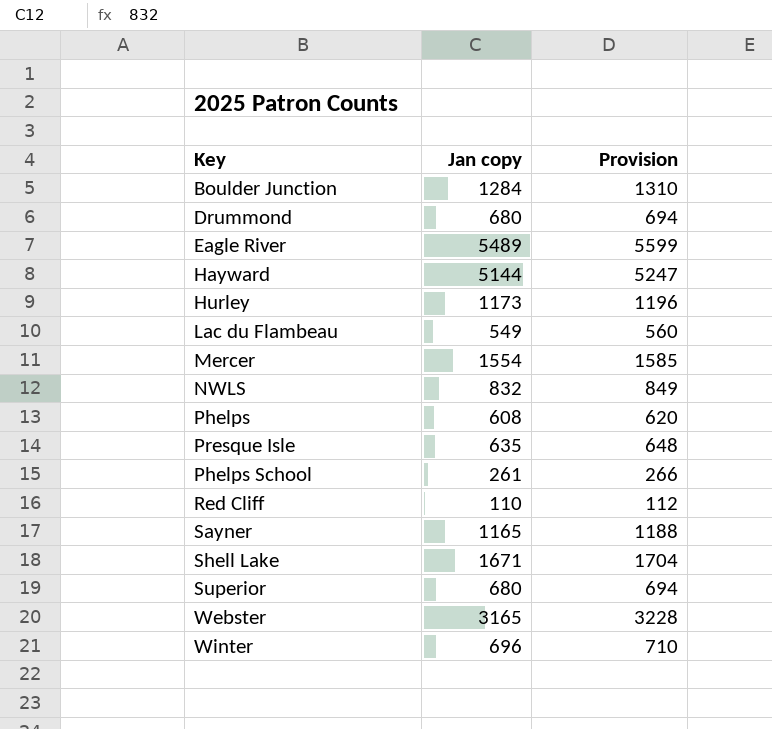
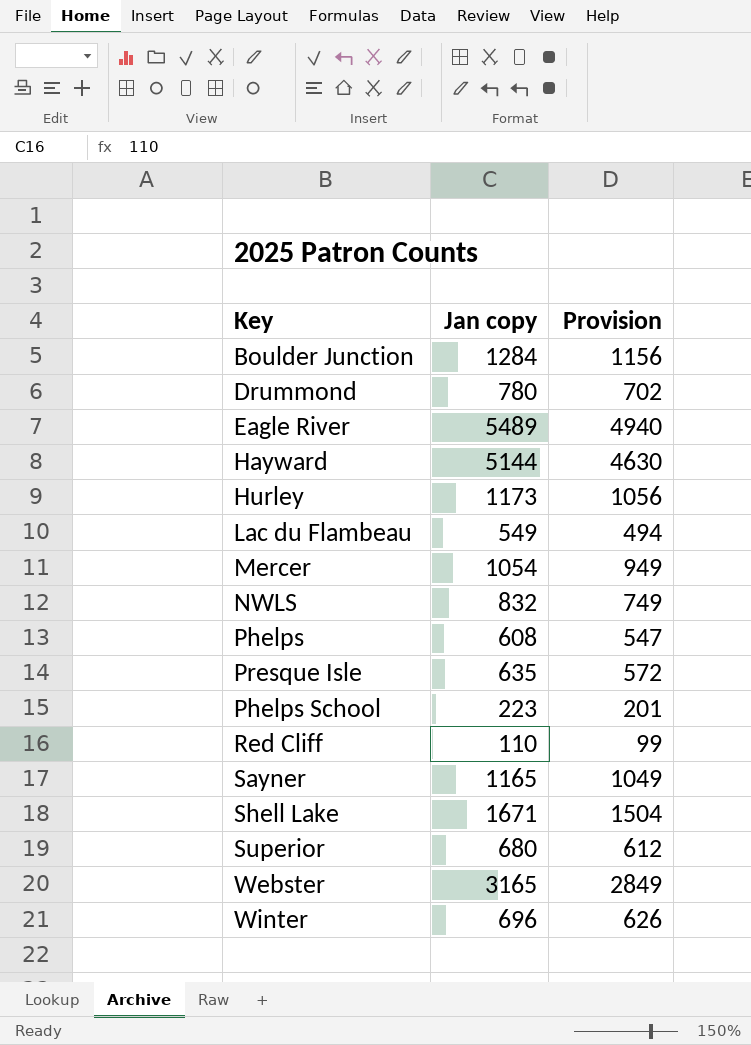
column Provision | formula: [Jan copy] * 1.02 -> [Jan copy] * 0.9
Drummond | Jan copy: 680 -> 780
Mercer | Jan copy: 1554 -> 1054
Phelps School | Jan copy: 261 -> 223

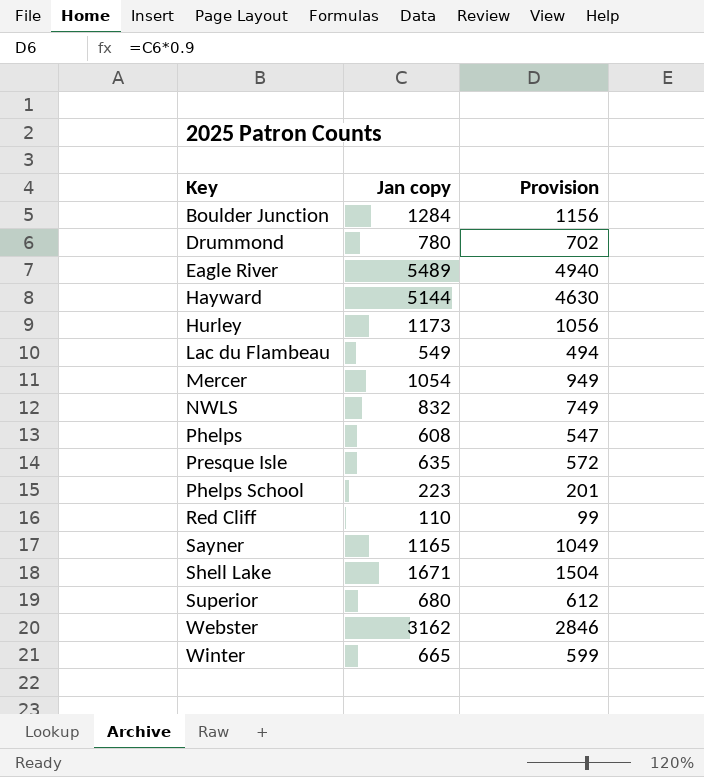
Webster | Jan copy: 3165 -> 3162
Webster | Provision: 2849 -> 2846
Winter | Jan copy: 696 -> 665
Winter | Provision: 626 -> 599

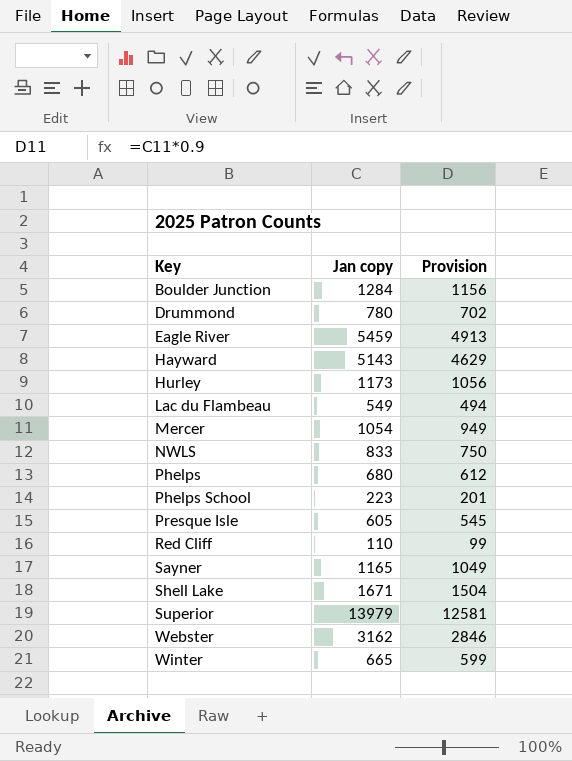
row order: none -> Key ascending
Eagle River | Jan copy: 5489 -> 5459
Eagle River | Provision: 4940 -> 4913
Hayward | Jan copy: 5144 -> 5143
Hayward | Provision: 4630 -> 4629
NWLS | Jan copy: 832 -> 833
NWLS | Provision: 749 -> 750
Phelps | Jan copy: 608 -> 680
Phelps | Provision: 547 -> 612
Presque Isle | Jan copy: 635 -> 605
Presque Isle | Provision: 572 -> 545
Superior | Jan copy: 680 -> 13979
Superior | Provision: 612 -> 12581

